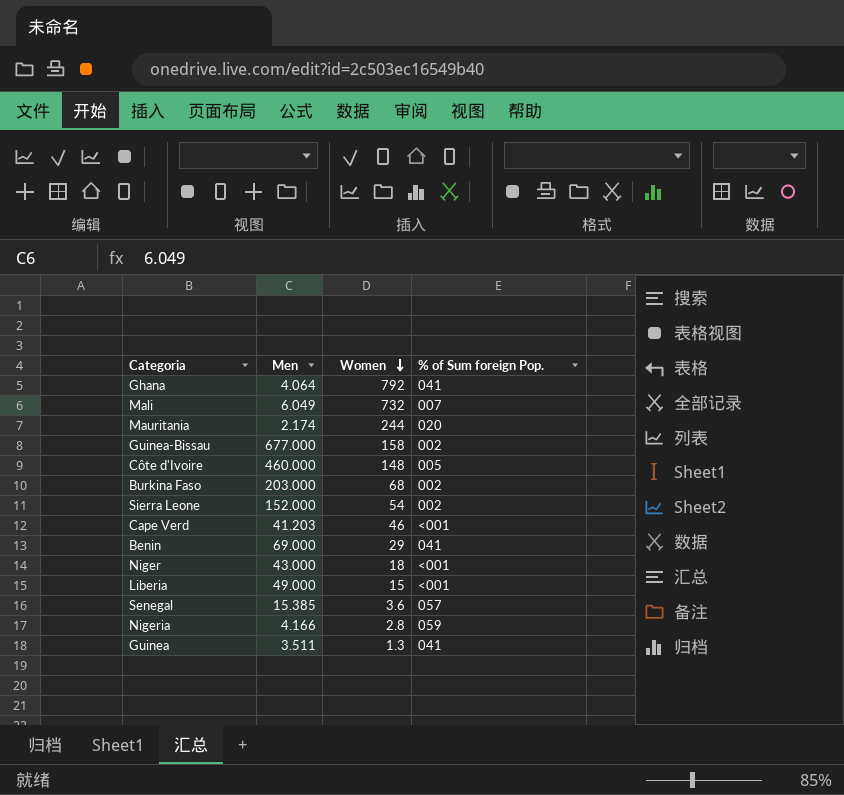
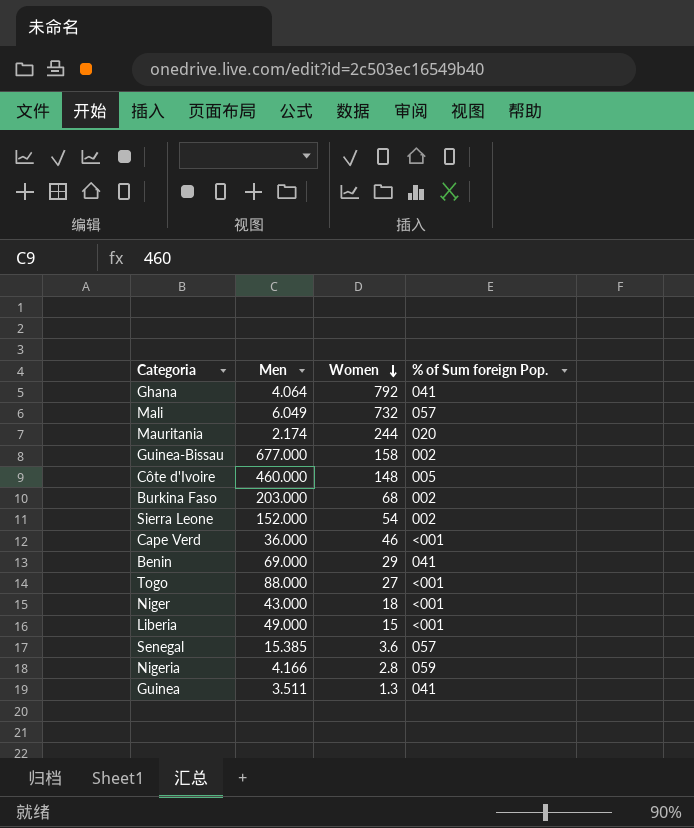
Mali | % of Sum foreign Pop.: 007 -> 057
Cape Verd | Men: 41.203 -> 36.000
row Togo: none -> 88.000 | 27 | <001

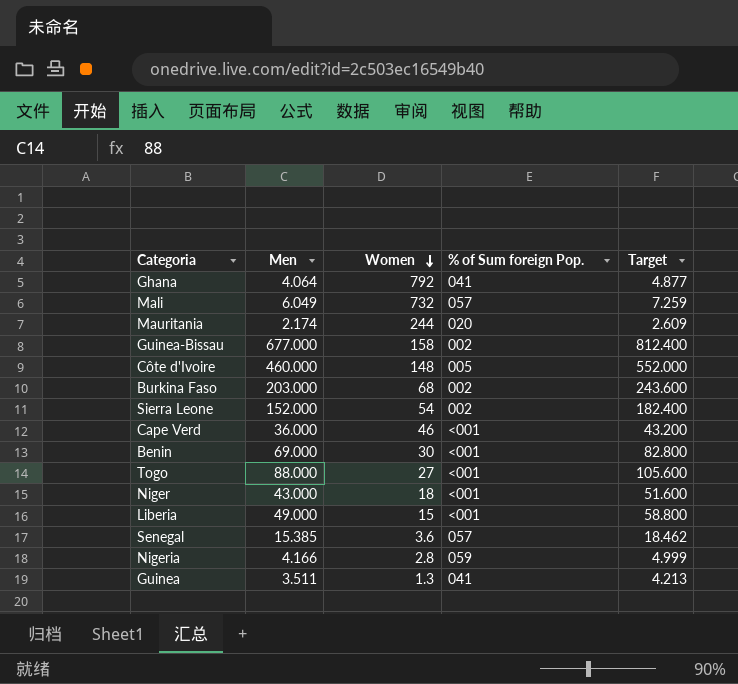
column Target | formula: none -> [Men] * 1.2
Benin | Women: 29 -> 30
Benin | % of Sum foreign Pop.: 041 -> <001

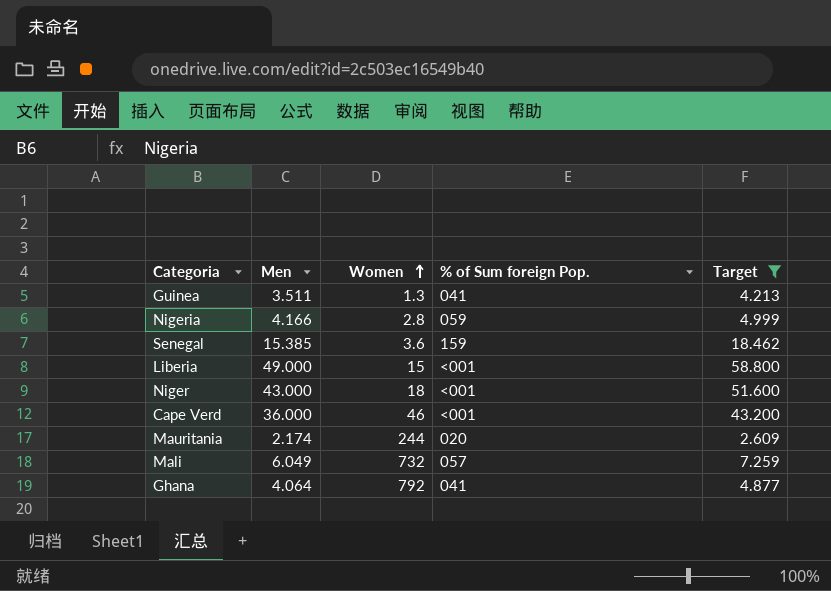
filter: none -> Target <= 58.800
row order: Women descending -> Women ascending
Senegal | % of Sum foreign Pop.: 057 -> 159

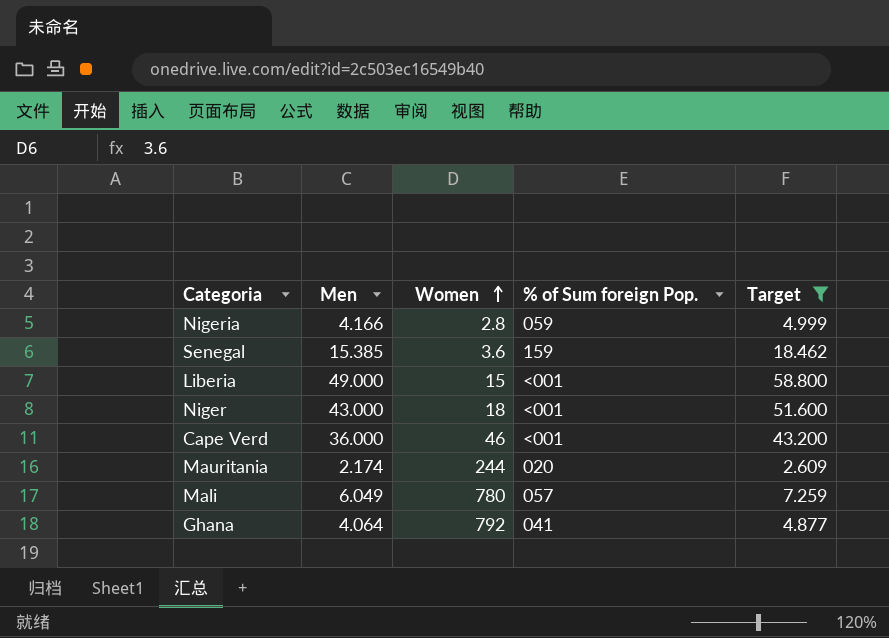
row Guinea: 3.511 | 1.3 | 041 | 4.213 -> none
Mali | Women: 732 -> 780

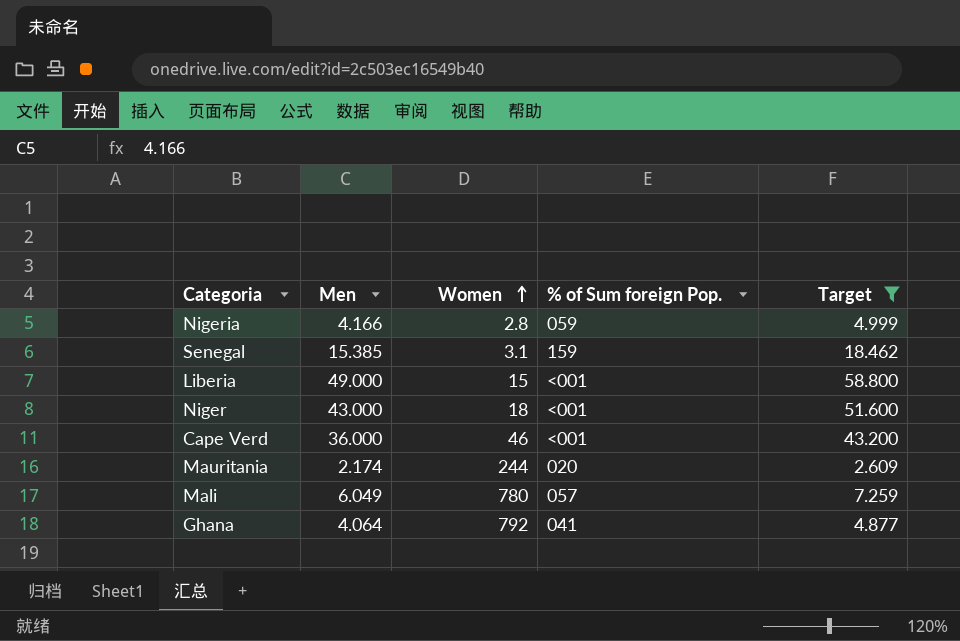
Senegal | Women: 3.6 -> 3.1

